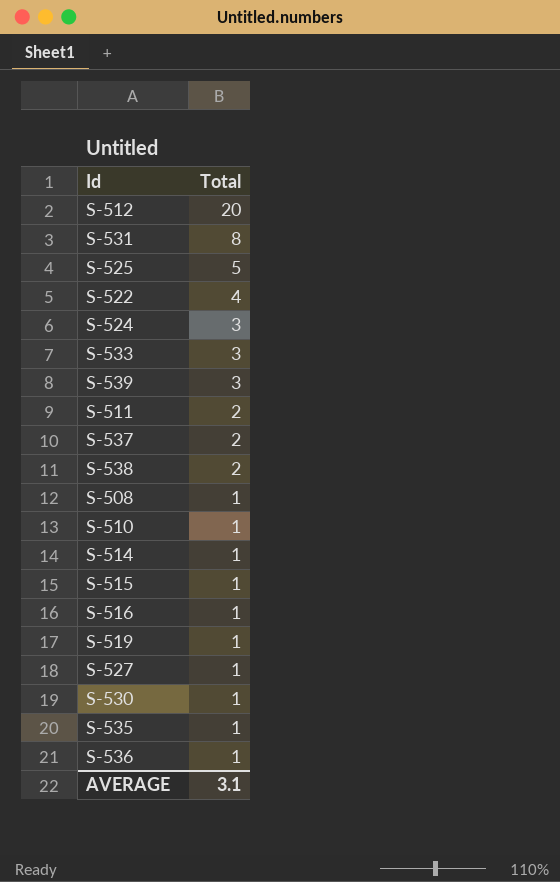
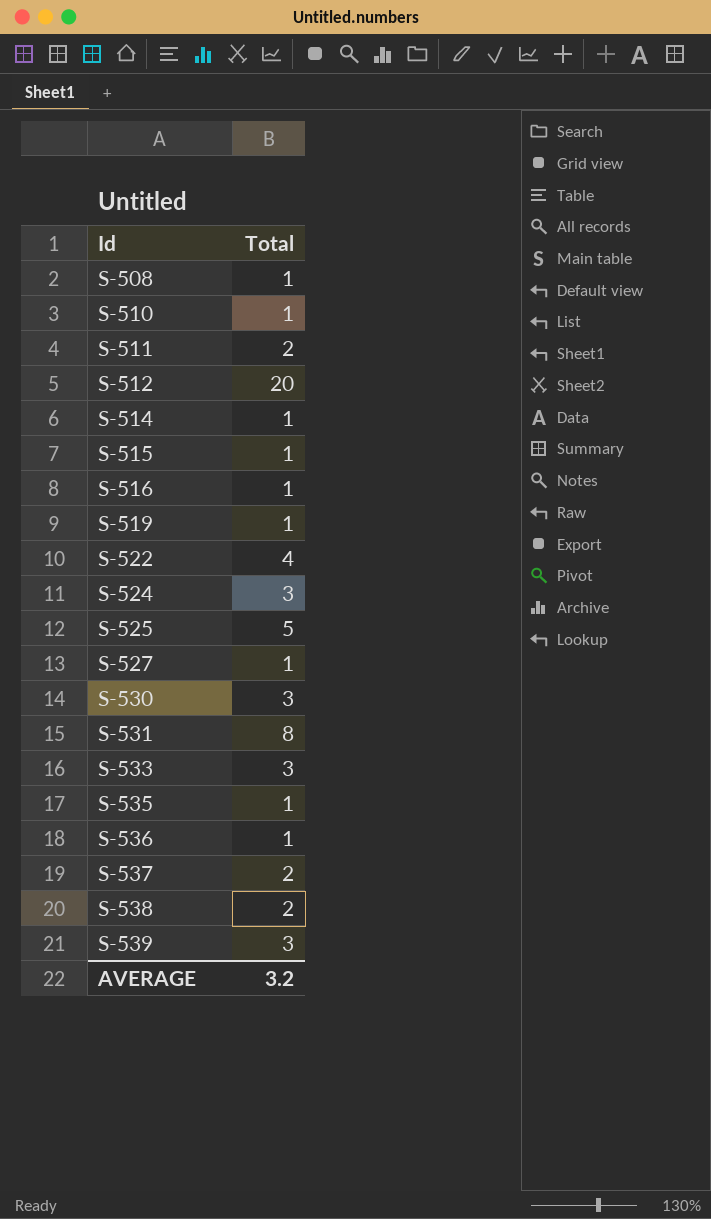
row order: Total descending -> Id ascending
S-530 | Total: 1 -> 3
AVERAGE | Total: 3.1 -> 3.2

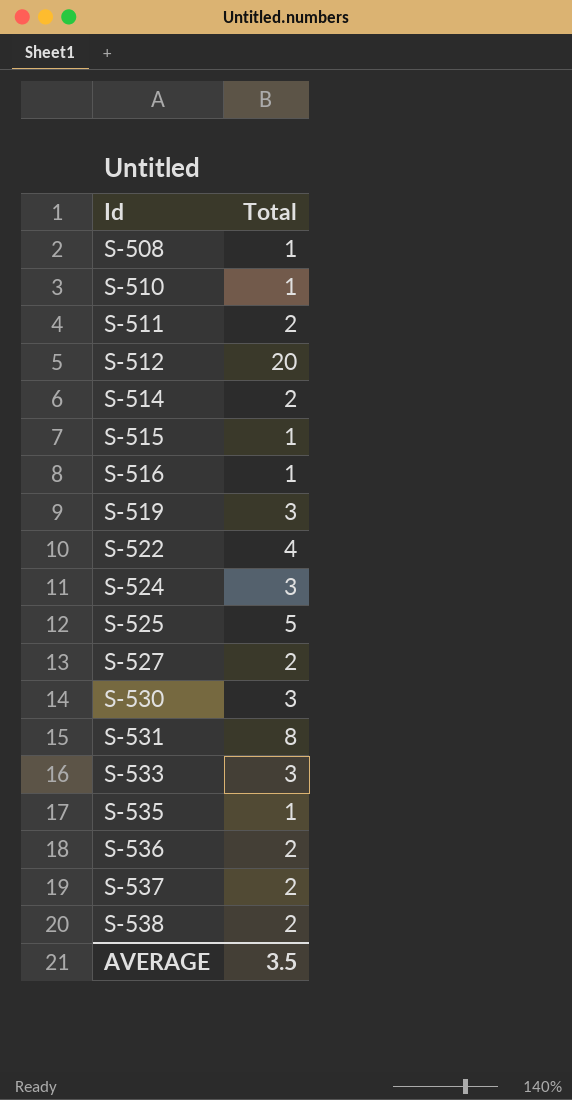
row S-539: 3 -> none
S-514 | Total: 1 -> 2
S-519 | Total: 1 -> 3
S-527 | Total: 1 -> 2
S-536 | Total: 1 -> 2
AVERAGE | Total: 3.2 -> 3.5

